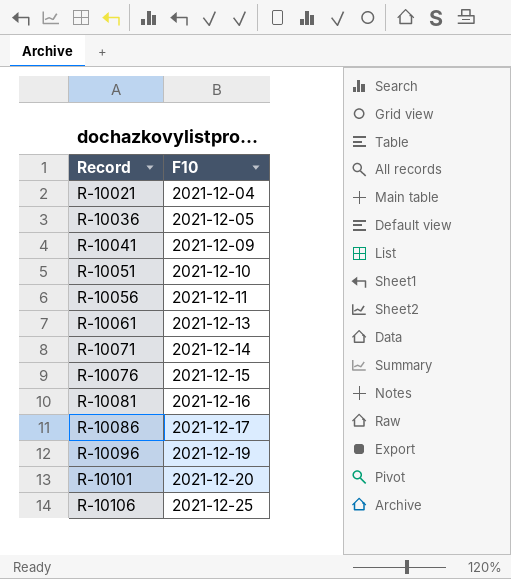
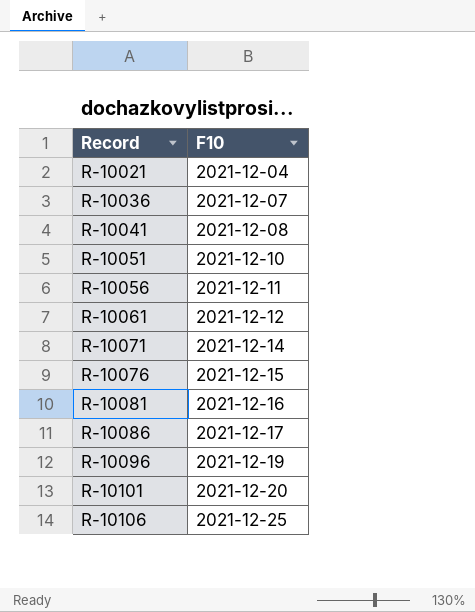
R-10036 | F10: 2021-12-05 -> 2021-12-07
R-10041 | F10: 2021-12-09 -> 2021-12-08
R-10061 | F10: 2021-12-13 -> 2021-12-12

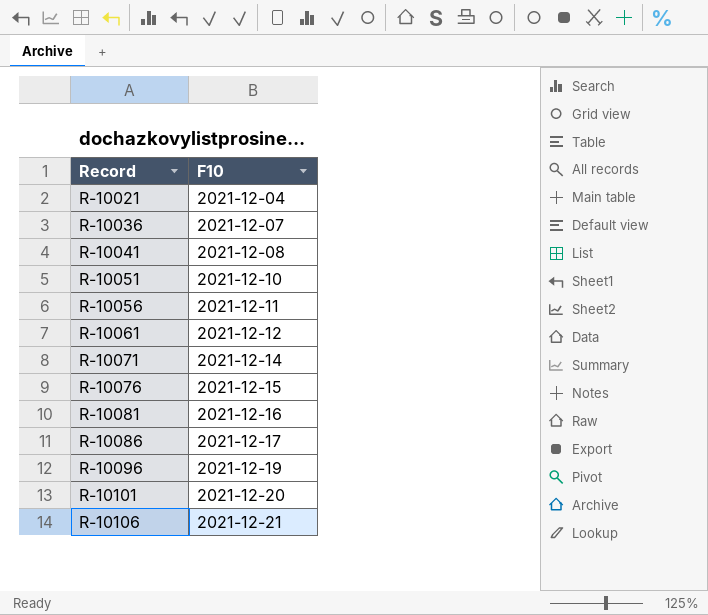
R-10106 | F10: 2021-12-25 -> 2021-12-21

